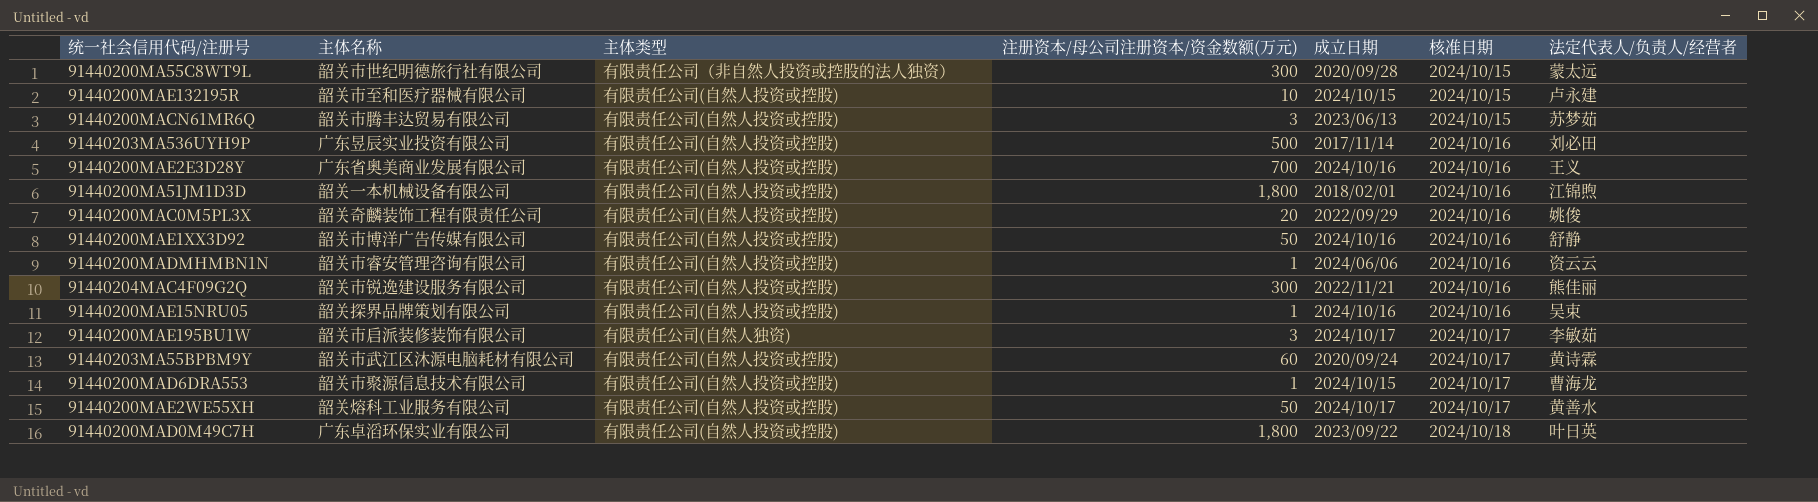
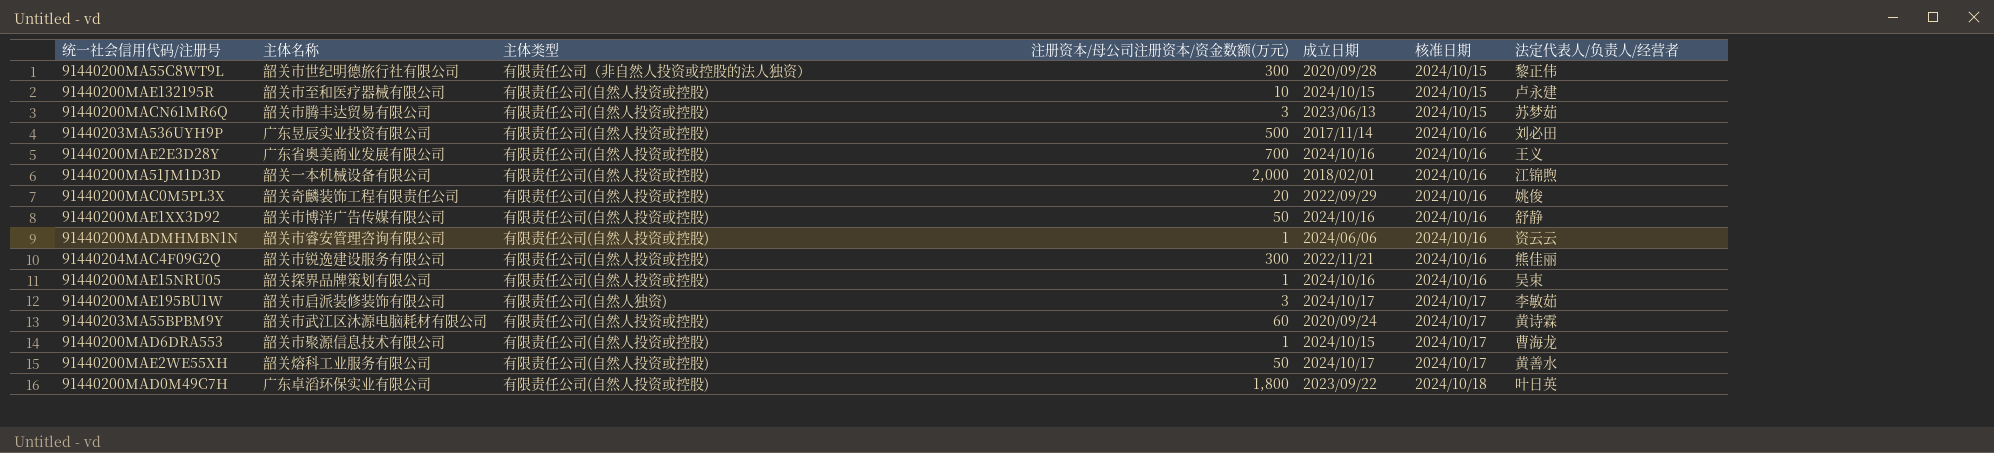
91440200MA55C8WT9L | 法定代表人/负责人/经营者: 蒙太远 -> 黎正伟
91440200MA51JM1D3D | 注册资本/母公司注册资本/资金数额(万元): 1,800 -> 2,000

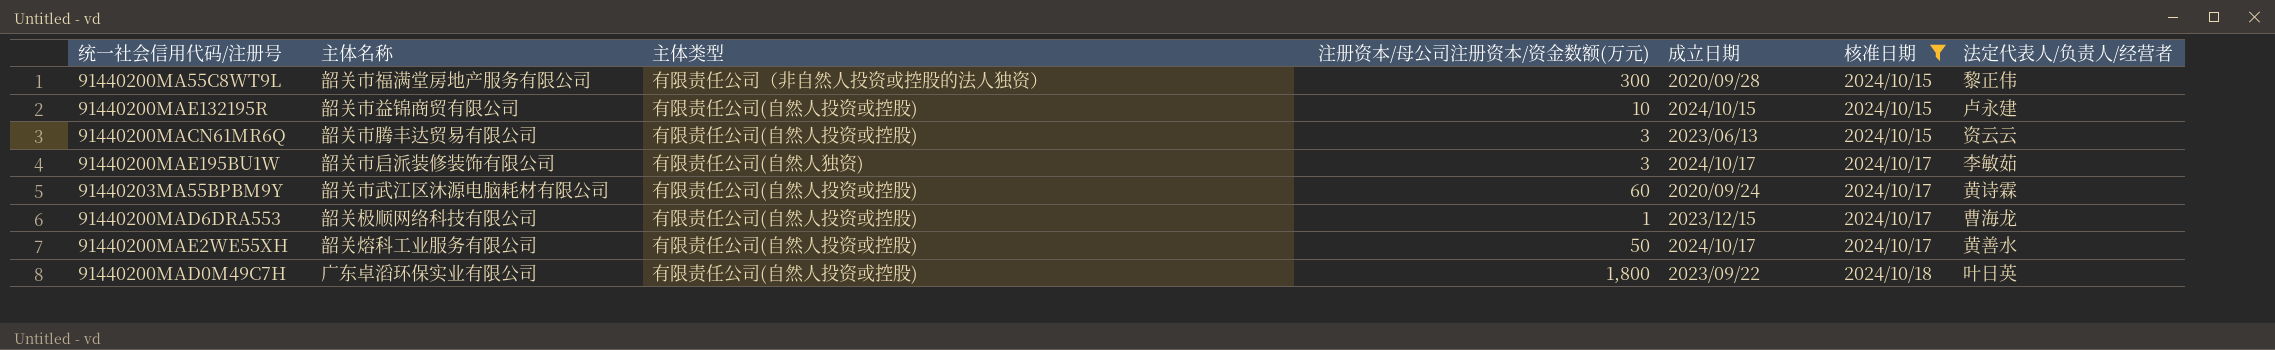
filter: none -> 核准日期 != 2024/10/16
91440200MA55C8WT9L | 主体名称: 韶关市世纪明德旅行社有限公司 -> 韶关市福满堂房地产服务有限公司
91440200MAE132195R | 主体名称: 韶关市至和医疗器械有限公司 -> 韶关市益锦商贸有限公司
91440200MACN61MR6Q | 法定代表人/负责人/经营者: 苏梦茹 -> 资云云
91440200MAD6DRA553 | 主体名称: 韶关市聚源信息技术有限公司 -> 韶关极顺网络科技有限公司
91440200MAD6DRA553 | 成立日期: 2024/10/15 -> 2023/12/15

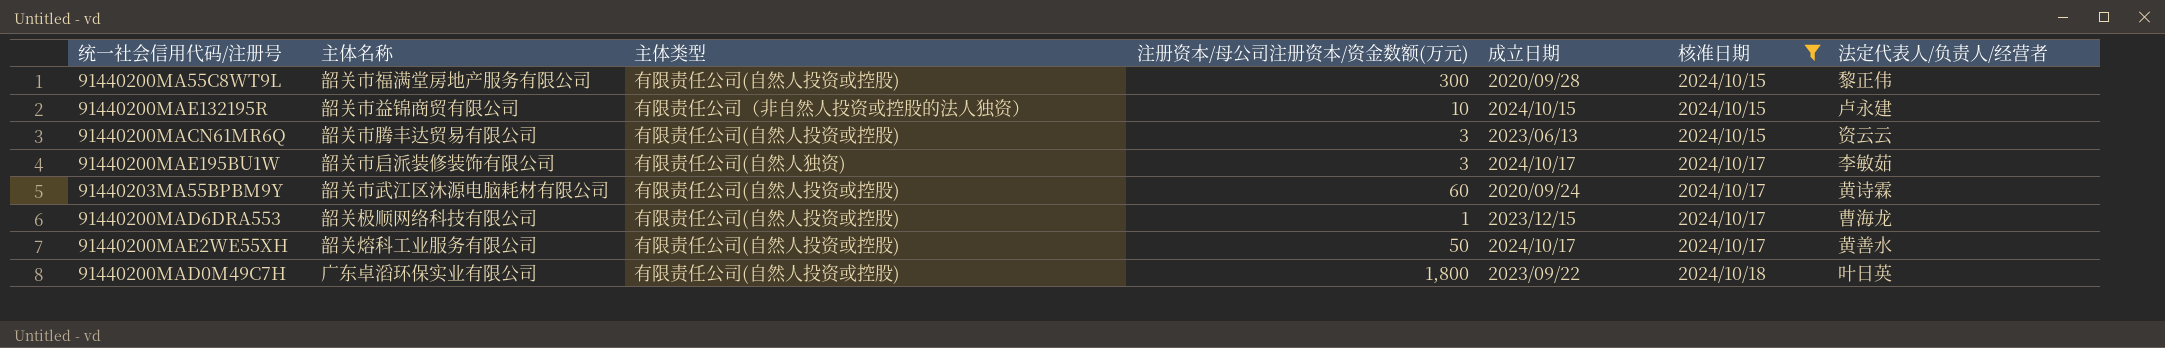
91440200MA55C8WT9L | 主体类型: 有限责任公司（非自然人投资或控股的法人独资） -> 有限责任公司(自然人投资或控股)
91440200MAE132195R | 主体类型: 有限责任公司(自然人投资或控股) -> 有限责任公司（非自然人投资或控股的法人独资）

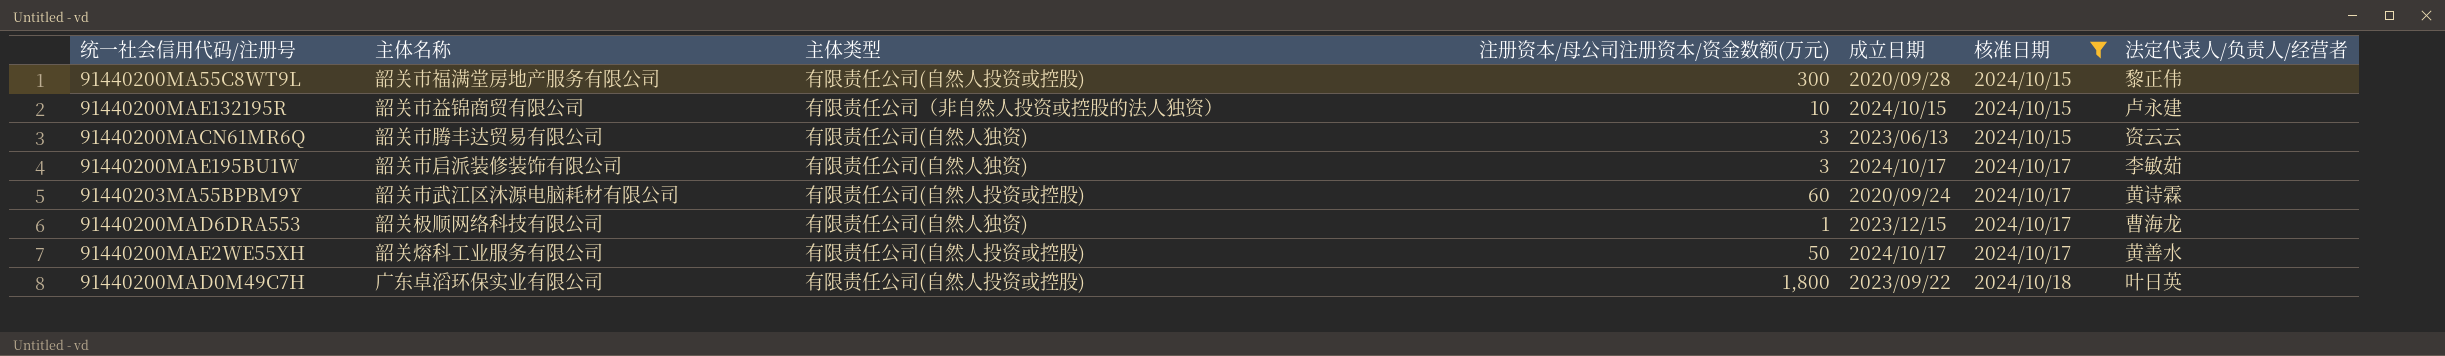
91440200MACN61MR6Q | 主体类型: 有限责任公司(自然人投资或控股) -> 有限责任公司(自然人独资)
91440200MAD6DRA553 | 主体类型: 有限责任公司(自然人投资或控股) -> 有限责任公司(自然人独资)

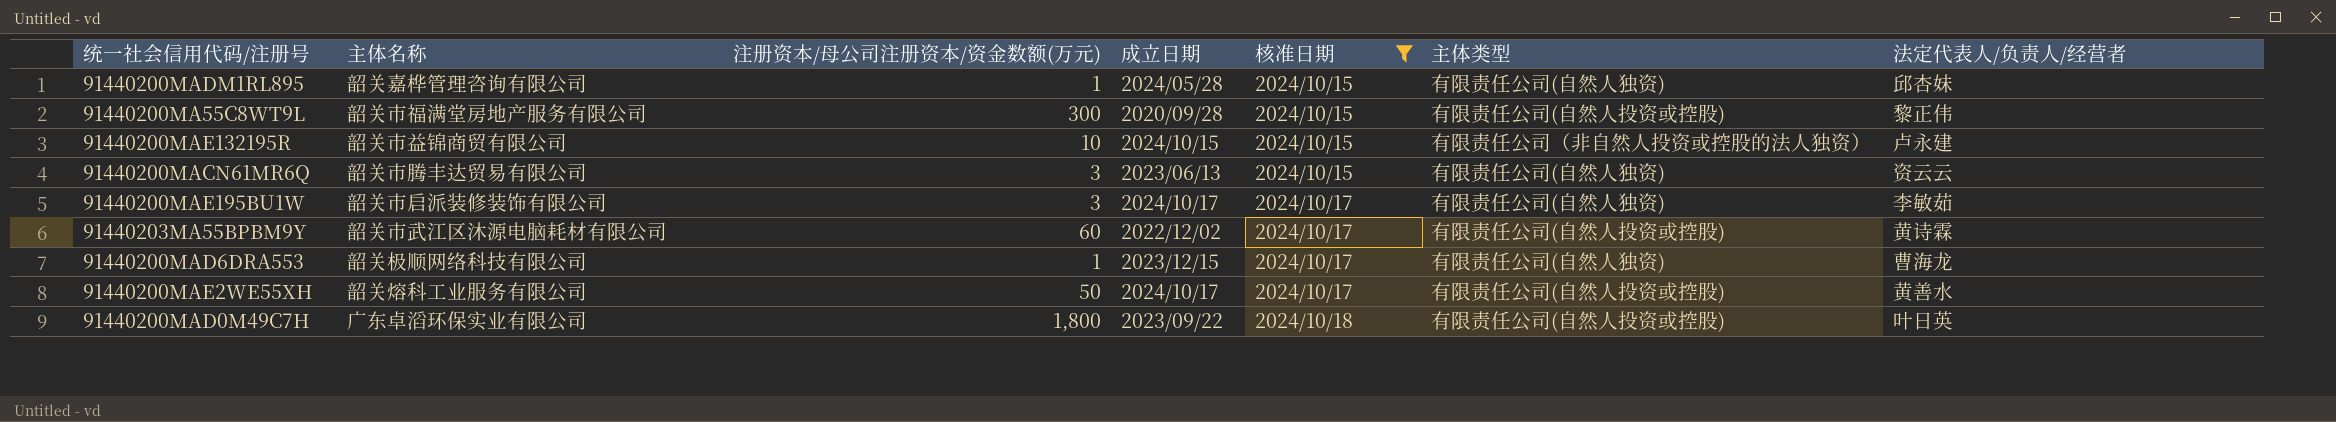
column 主体类型 | position: 3 -> 6
row 91440200MADM1RL895: none -> 韶关嘉桦管理咨询有限公司 | 1 | 2024/05/28 | 2024/10/15 | 有限责任公司(自然人独资) | 邱杏妹
91440203MA55BPBM9Y | 成立日期: 2020/09/24 -> 2022/12/02

